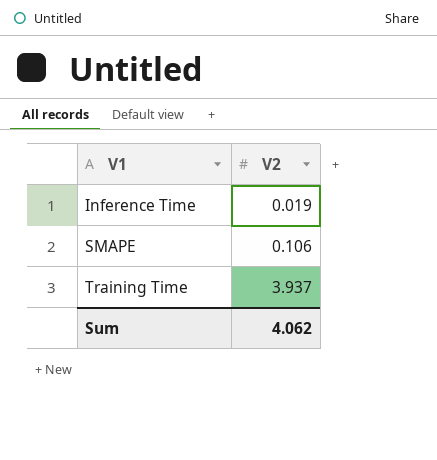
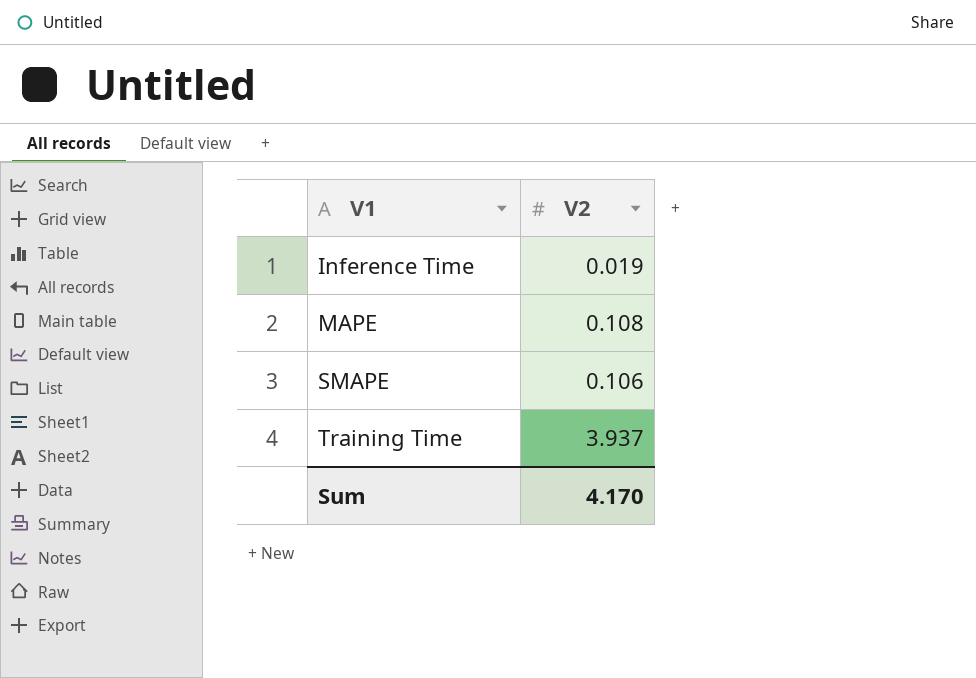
row MAPE: none -> 0.108
Sum | V2: 4.062 -> 4.170

